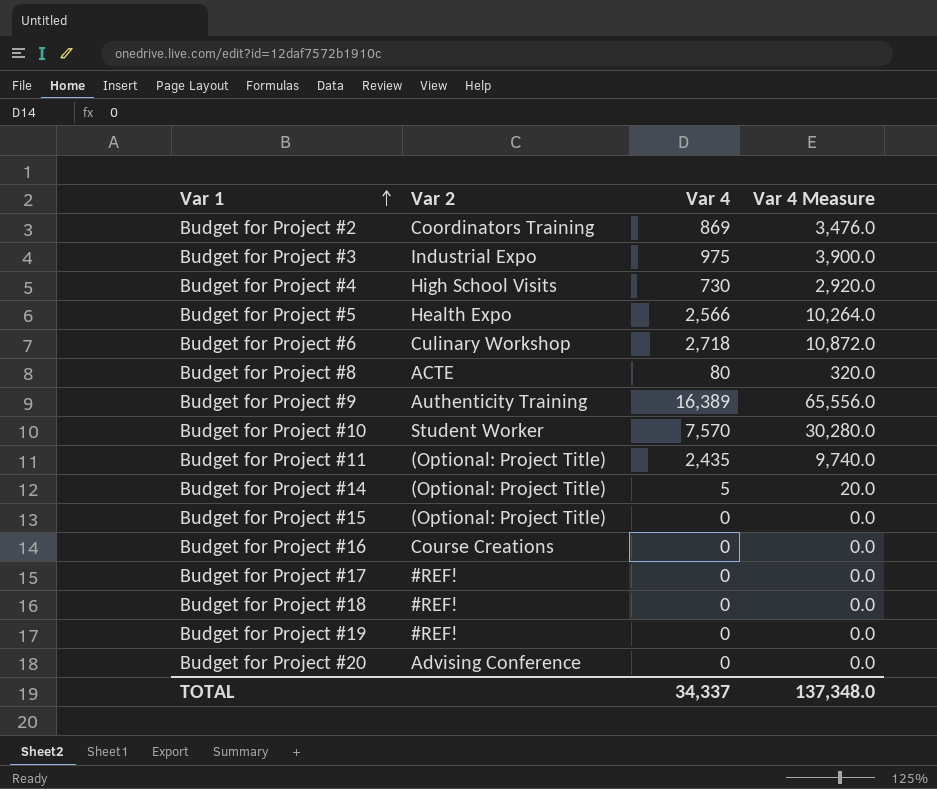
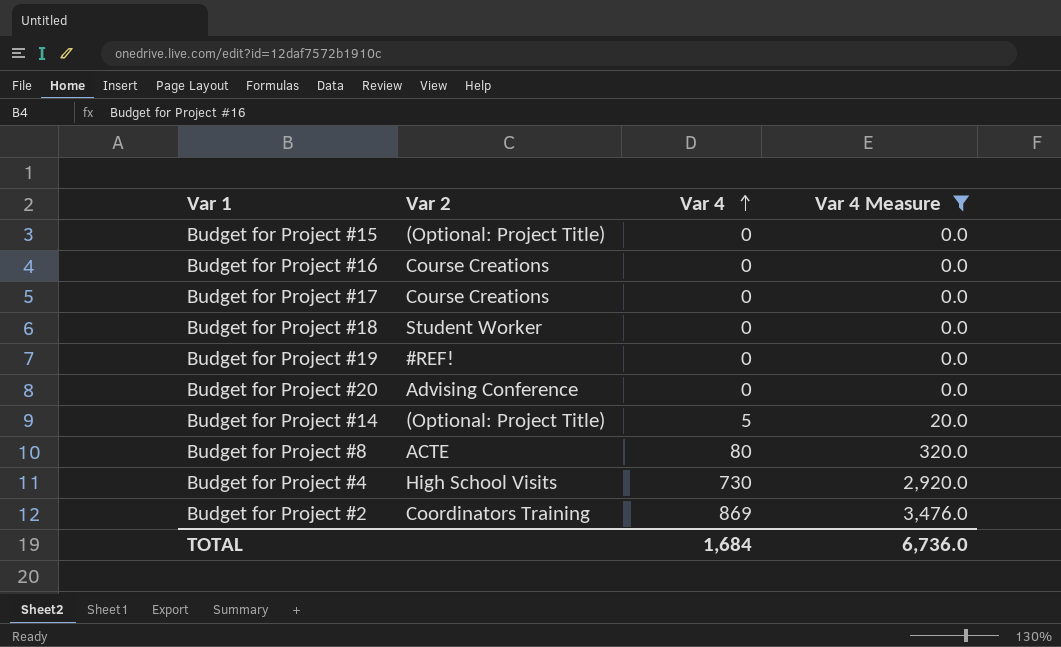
filter: none -> Var 4 Measure <= 3,476.0
row order: Var 1 ascending -> Var 4 ascending
Budget for Project #17 | Var 2: #REF! -> Course Creations
Budget for Project #18 | Var 2: #REF! -> Student Worker
TOTAL | Var 4: 34,337 -> 1,684
TOTAL | Var 4 Measure: 137,348.0 -> 6,736.0

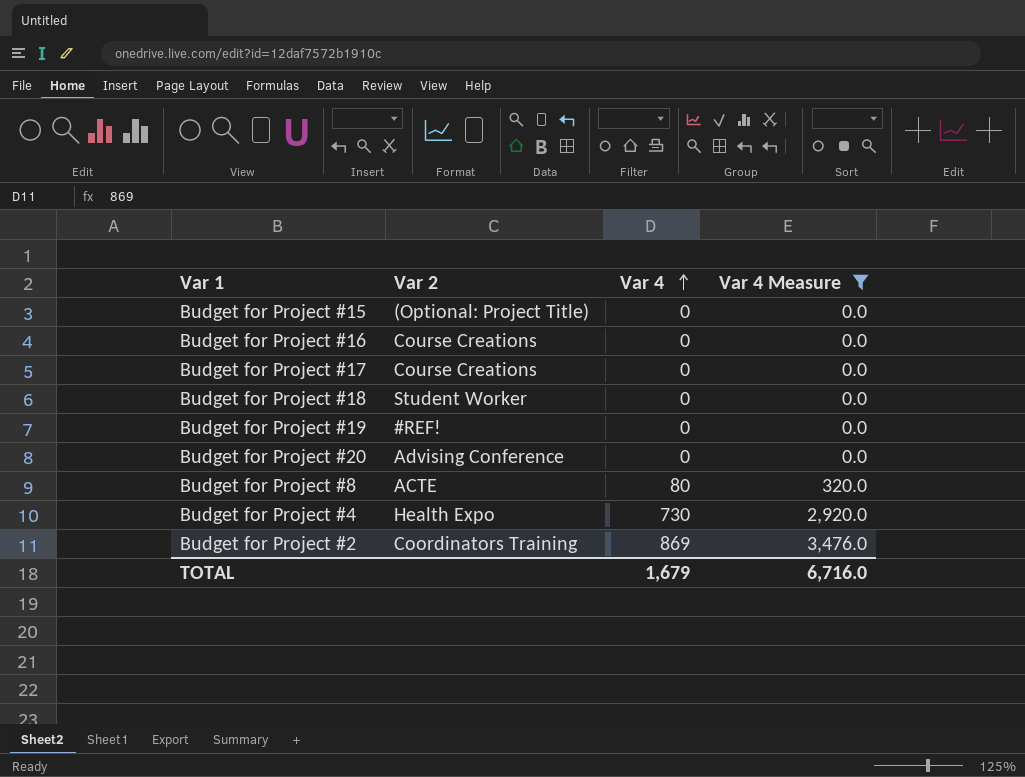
row Budget for Project #14: (Optional: Project Title) | 5 | 20.0 -> none
Budget for Project #4 | Var 2: High School Visits -> Health Expo
TOTAL | Var 4: 1,684 -> 1,679
TOTAL | Var 4 Measure: 6,736.0 -> 6,716.0

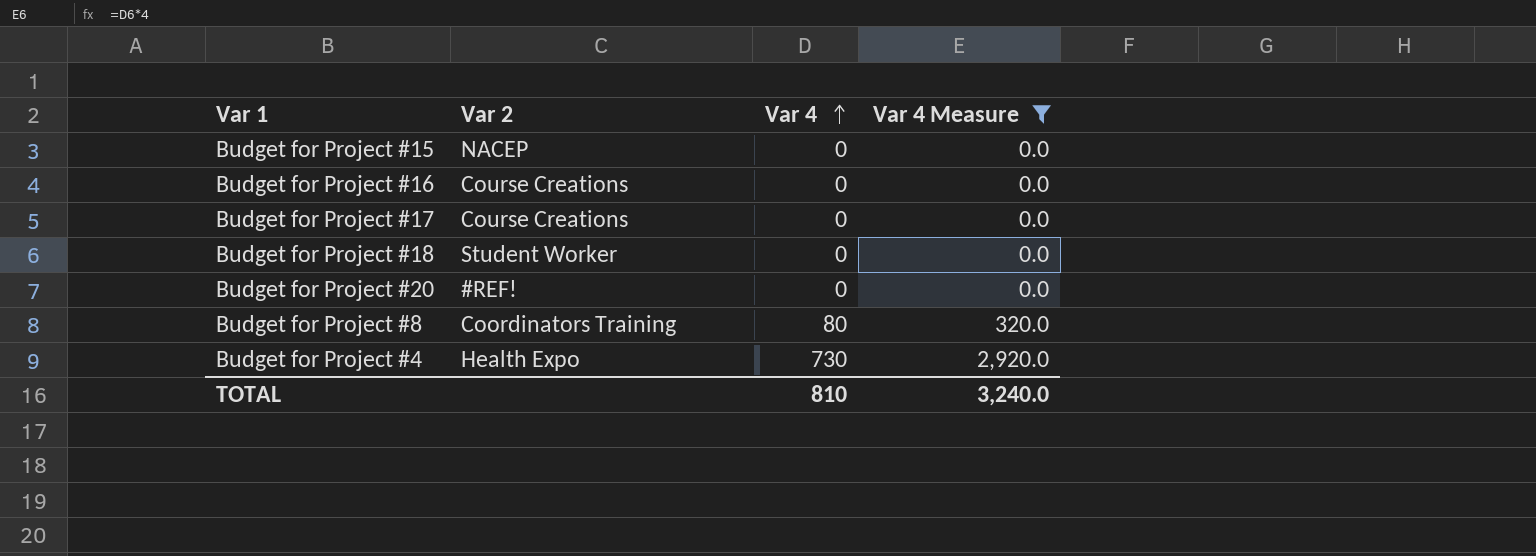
row Budget for Project #19: #REF! | 0 | 0.0 -> none
row Budget for Project #2: Coordinators Training | 869 | 3,476.0 -> none
Budget for Project #15 | Var 2: (Optional: Project Title) -> NACEP
Budget for Project #20 | Var 2: Advising Conference -> #REF!
Budget for Project #8 | Var 2: ACTE -> Coordinators Training
TOTAL | Var 4: 1,679 -> 810
TOTAL | Var 4 Measure: 6,716.0 -> 3,240.0

